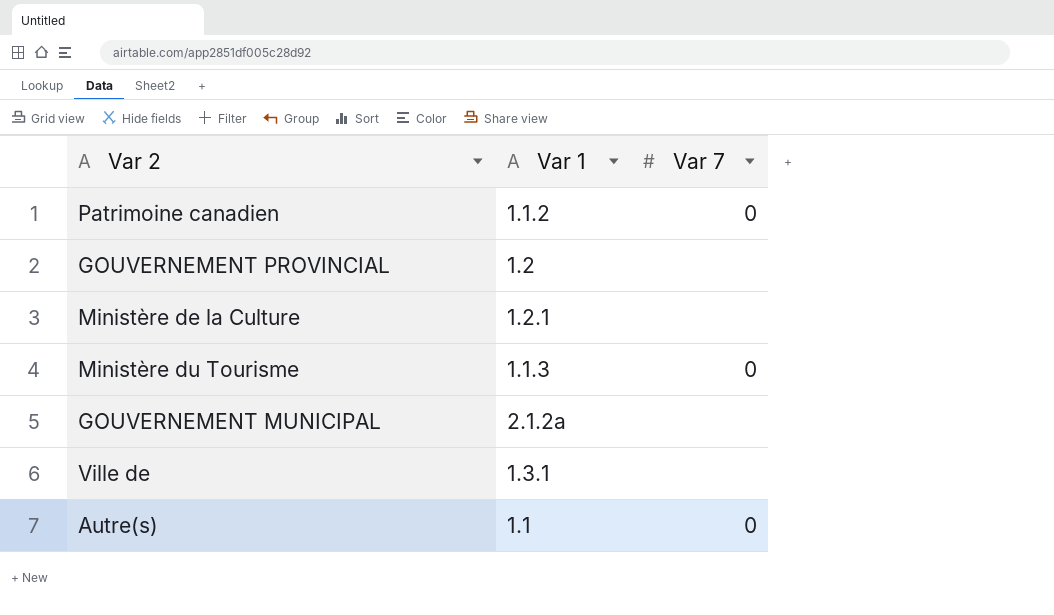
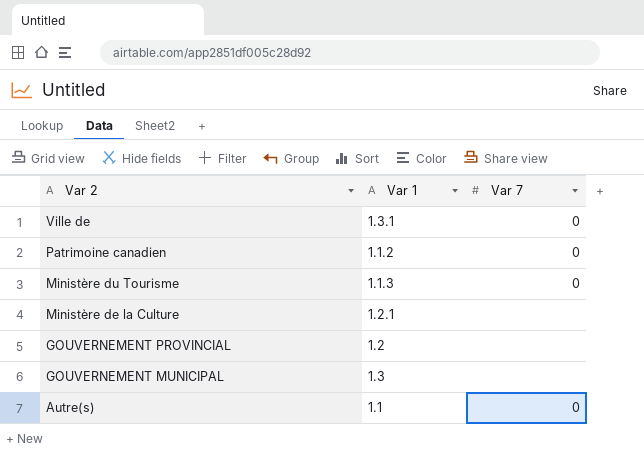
row order: none -> Var 2 descending
Ville de | Var 7: none -> 0
GOUVERNEMENT MUNICIPAL | Var 1: 2.1.2a -> 1.3

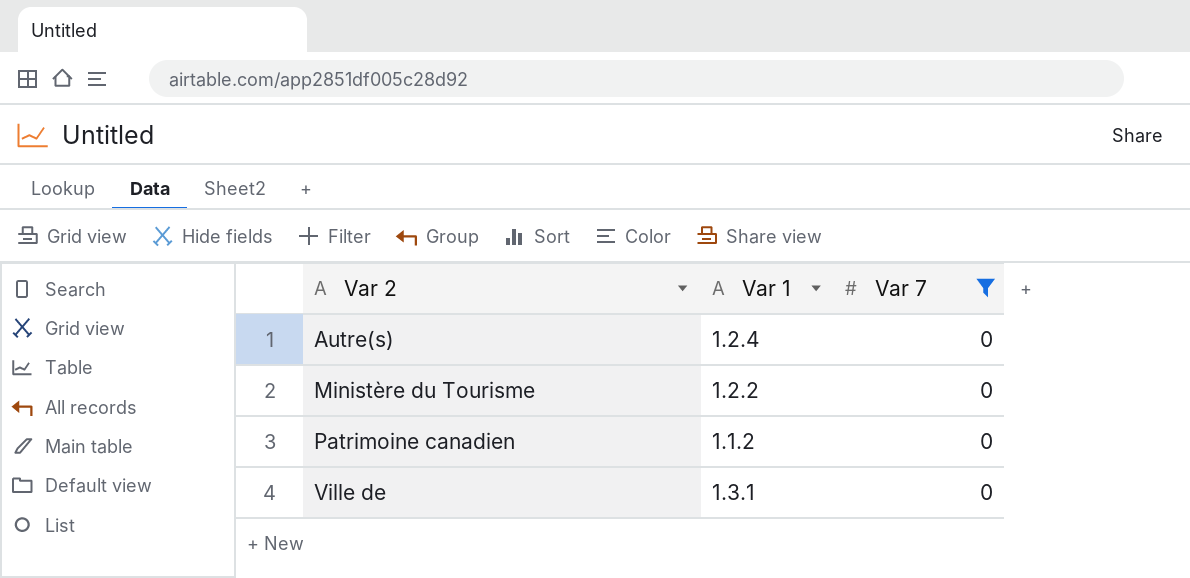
filter: none -> Var 7 = 0
row order: Var 2 descending -> Var 2 ascending
Autre(s) | Var 1: 1.1 -> 1.2.4
Ministère du Tourisme | Var 1: 1.1.3 -> 1.2.2

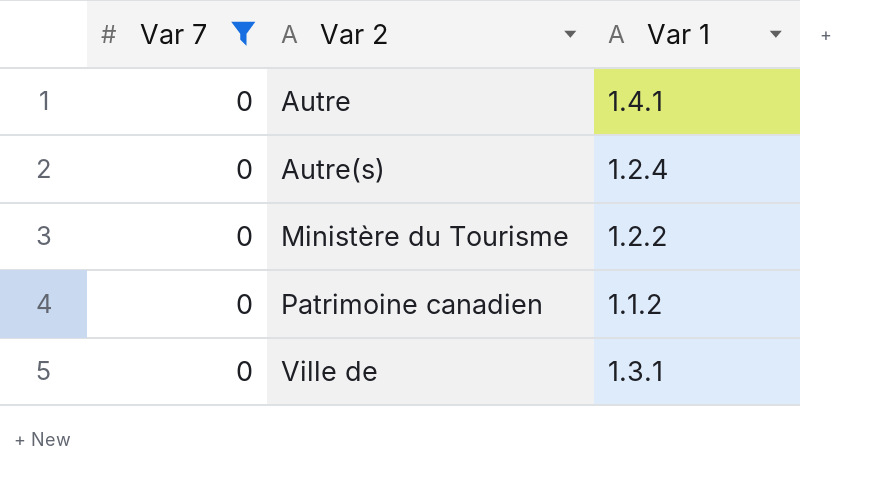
column Var 7 | position: 3 -> 1
row Autre: none -> 0 | 1.4.1

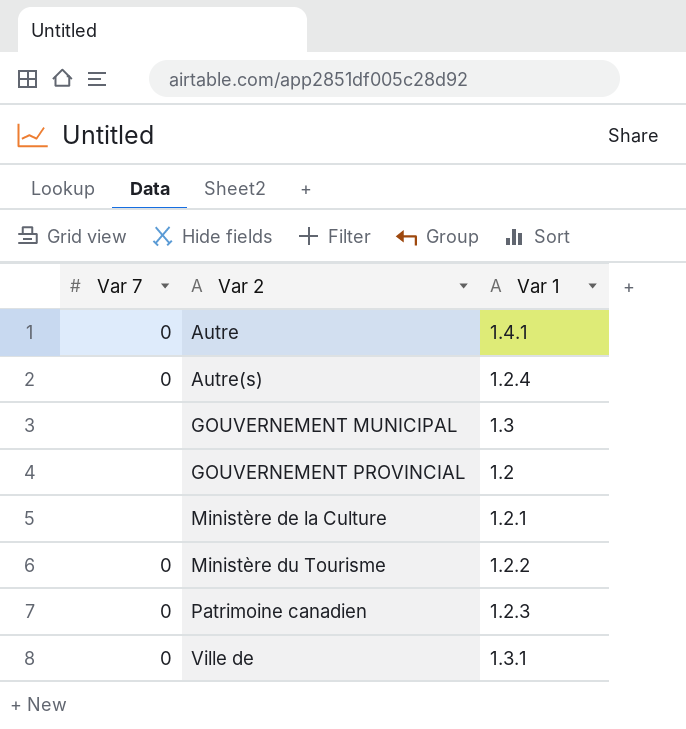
filter: Var 7 = 0 -> none
Patrimoine canadien | Var 1: 1.1.2 -> 1.2.3

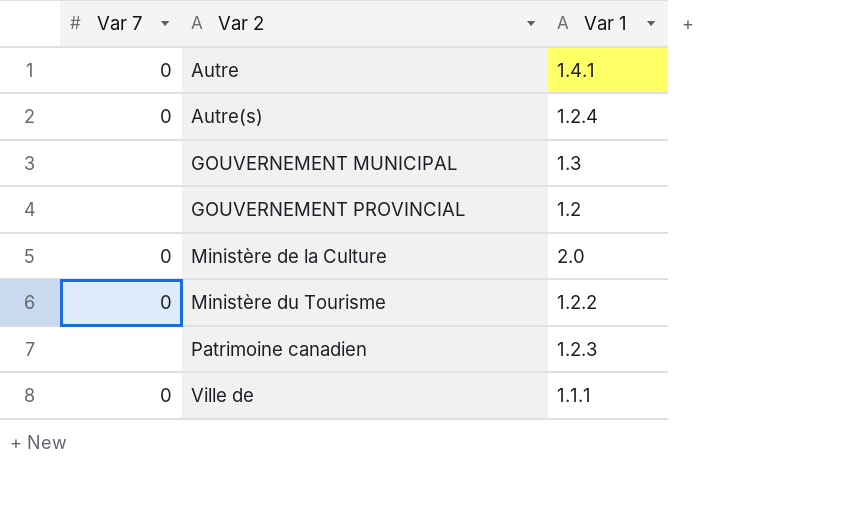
Ministère de la Culture | Var 7: none -> 0
Ministère de la Culture | Var 1: 1.2.1 -> 2.0
Patrimoine canadien | Var 7: 0 -> none
Ville de | Var 1: 1.3.1 -> 1.1.1

